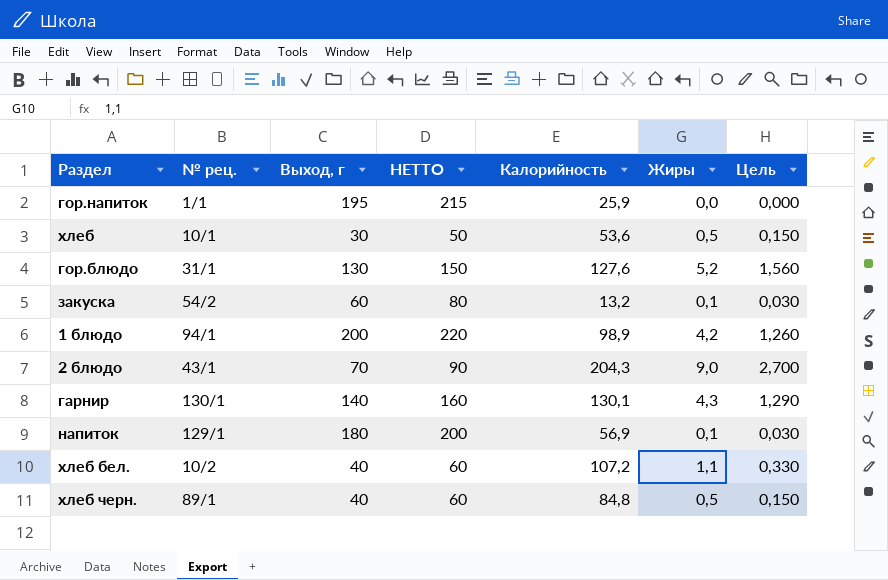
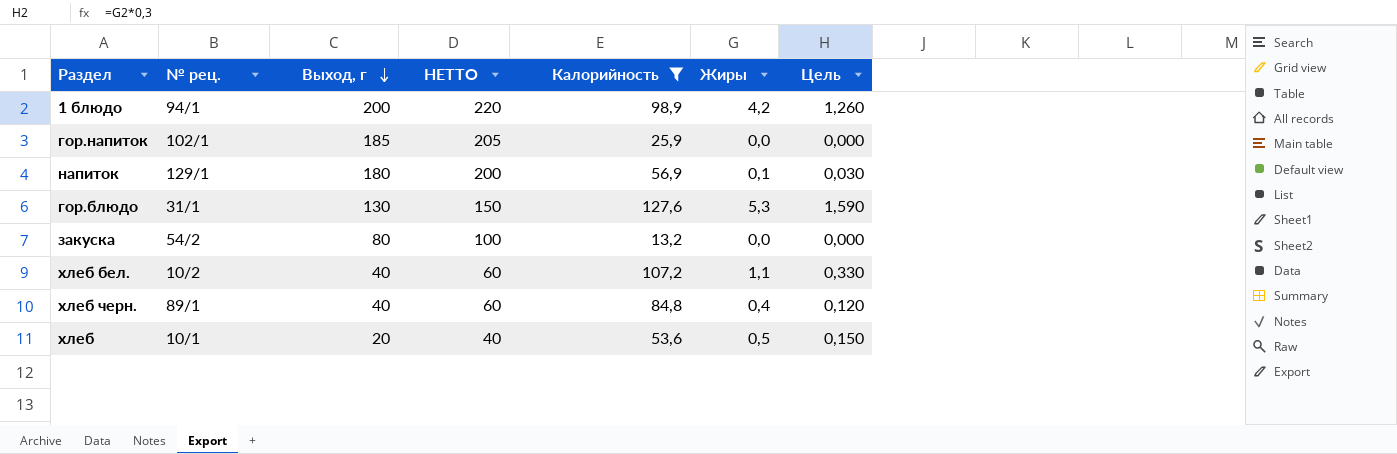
filter: none -> Калорийность <= 127,6
row order: none -> Выход, г descending
гор.напиток | № рец.: 1/1 -> 102/1
гор.напиток | Выход, г: 195 -> 185
гор.напиток | НЕТТО: 215 -> 205
гор.блюдо | Жиры: 5,2 -> 5,3
гор.блюдо | Цель: 1,560 -> 1,590
закуска | Выход, г: 60 -> 80
закуска | НЕТТО: 80 -> 100
закуска | Жиры: 0,1 -> 0,0
закуска | Цель: 0,030 -> 0,000
хлеб черн. | Жиры: 0,5 -> 0,4
хлеб черн. | Цель: 0,150 -> 0,120
хлеб | Выход, г: 30 -> 20
хлеб | НЕТТО: 50 -> 40

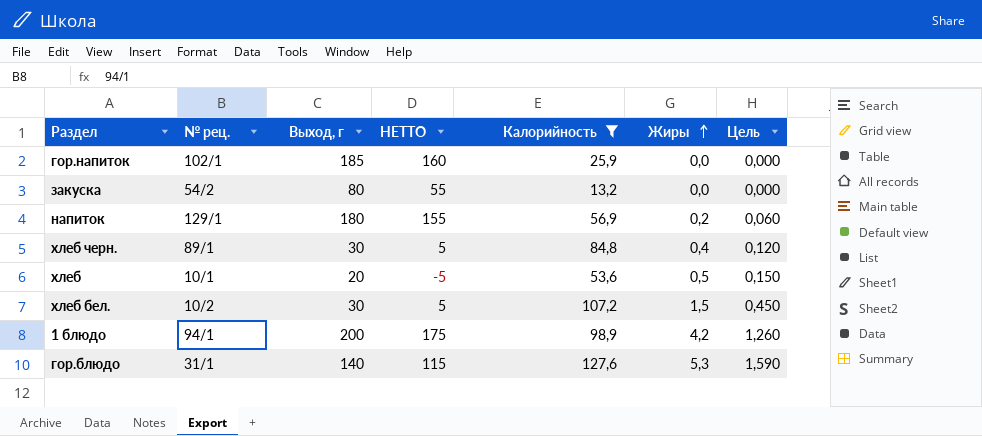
row order: Выход, г descending -> Жиры ascending
column НЕТТО | formula: [Выход, г] + 20 -> [Выход, г] - 25
напиток | Жиры: 0,1 -> 0,2
напиток | Цель: 0,030 -> 0,060
хлеб черн. | Выход, г: 40 -> 30
хлеб бел. | Выход, г: 40 -> 30
хлеб бел. | Жиры: 1,1 -> 1,5
хлеб бел. | Цель: 0,330 -> 0,450
гор.блюдо | Выход, г: 130 -> 140

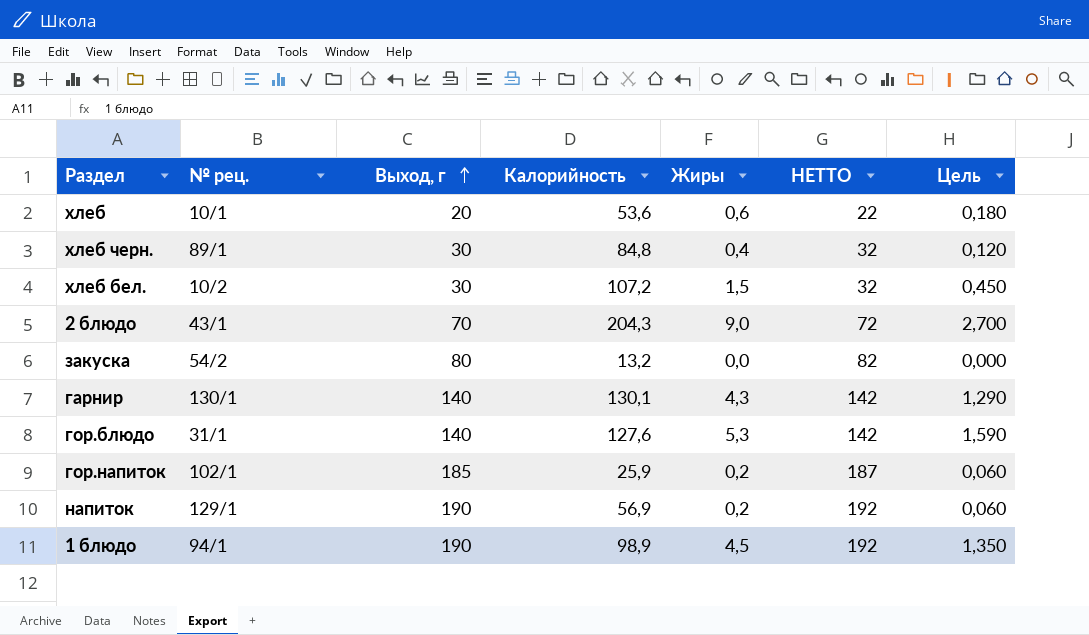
filter: Калорийность <= 127,6 -> none
row order: Жиры ascending -> Выход, г ascending
column НЕТТО | formula: [Выход, г] - 25 -> [Выход, г] + 2
column НЕТТО | position: 4 -> 6
хлеб | Жиры: 0,5 -> 0,6
хлеб | Цель: 0,150 -> 0,180
гор.напиток | Жиры: 0,0 -> 0,2
гор.напиток | Цель: 0,000 -> 0,060
напиток | Выход, г: 180 -> 190
1 блюдо | Выход, г: 200 -> 190
1 блюдо | Жиры: 4,2 -> 4,5
1 блюдо | Цель: 1,260 -> 1,350

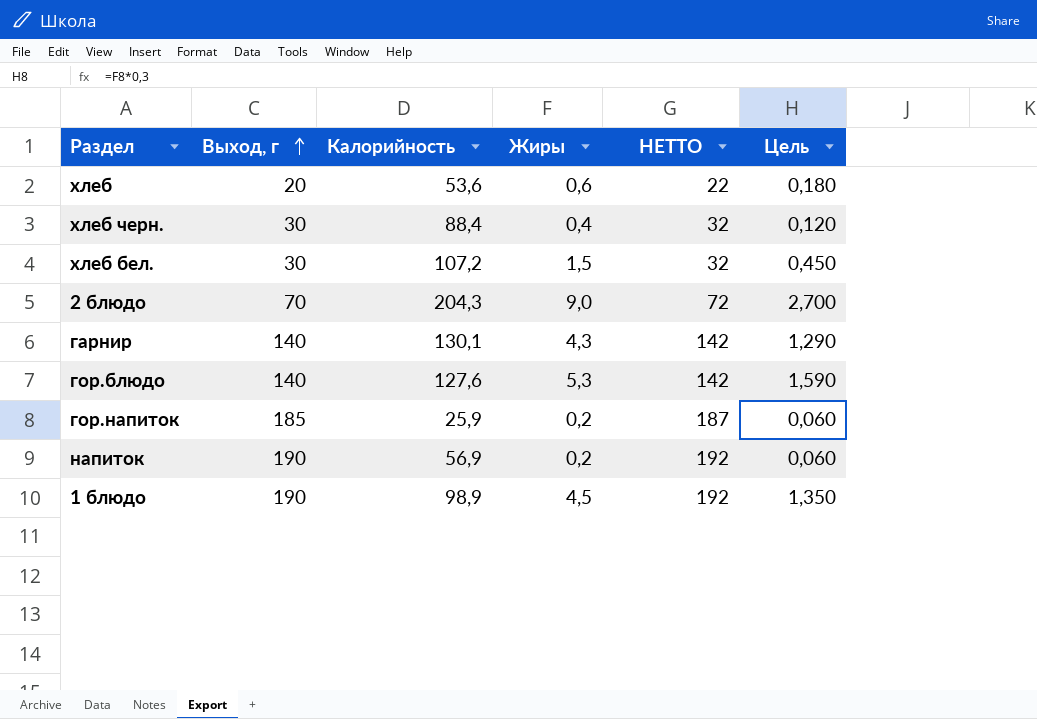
column № рец. | position: 2 -> none
row закуска: 54/2 | 80 | 13,2 | 0,0 | 82 | 0,000 -> none
хлеб черн. | Калорийность: 84,8 -> 88,4

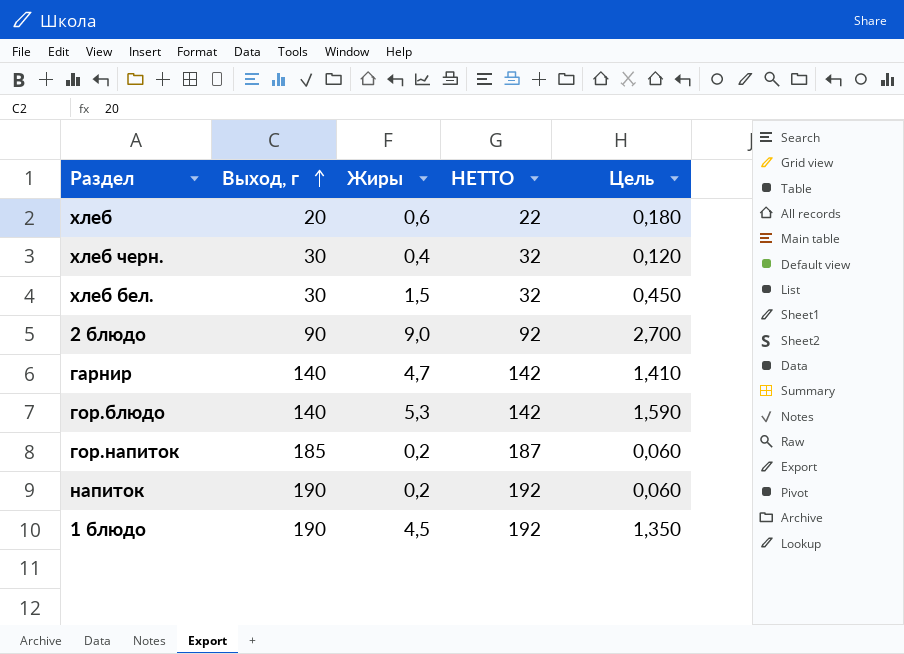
column Калорийность | position: 3 -> none
2 блюдо | Выход, г: 70 -> 90
2 блюдо | НЕТТО: 72 -> 92
гарнир | Жиры: 4,3 -> 4,7
гарнир | Цель: 1,290 -> 1,410

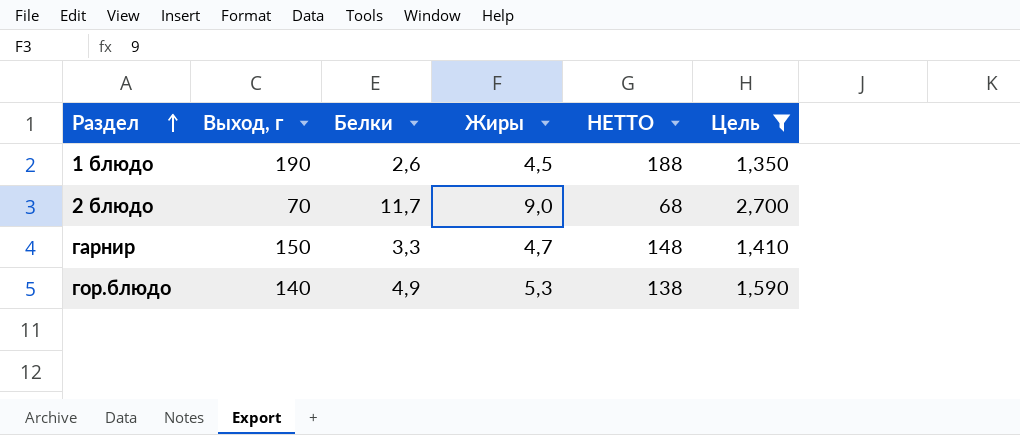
filter: none -> Цель >= 1,350
row order: Выход, г ascending -> Раздел ascending
column Белки | position: none -> 3
column НЕТТО | formula: [Выход, г] + 2 -> [Выход, г] - 2
2 блюдо | Выход, г: 90 -> 70
гарнир | Выход, г: 140 -> 150

